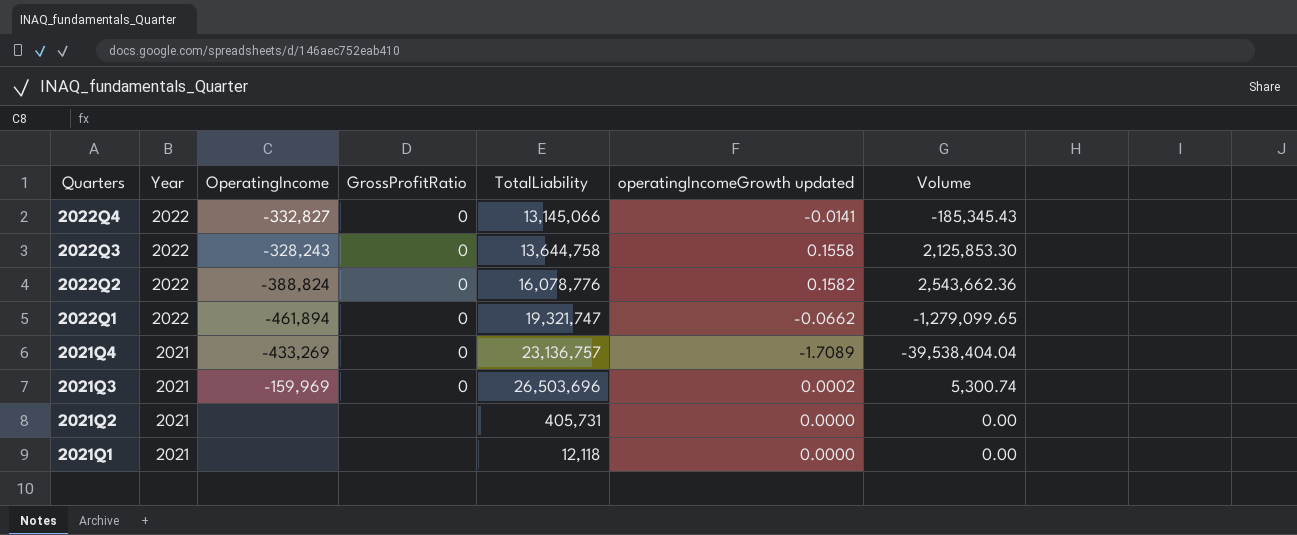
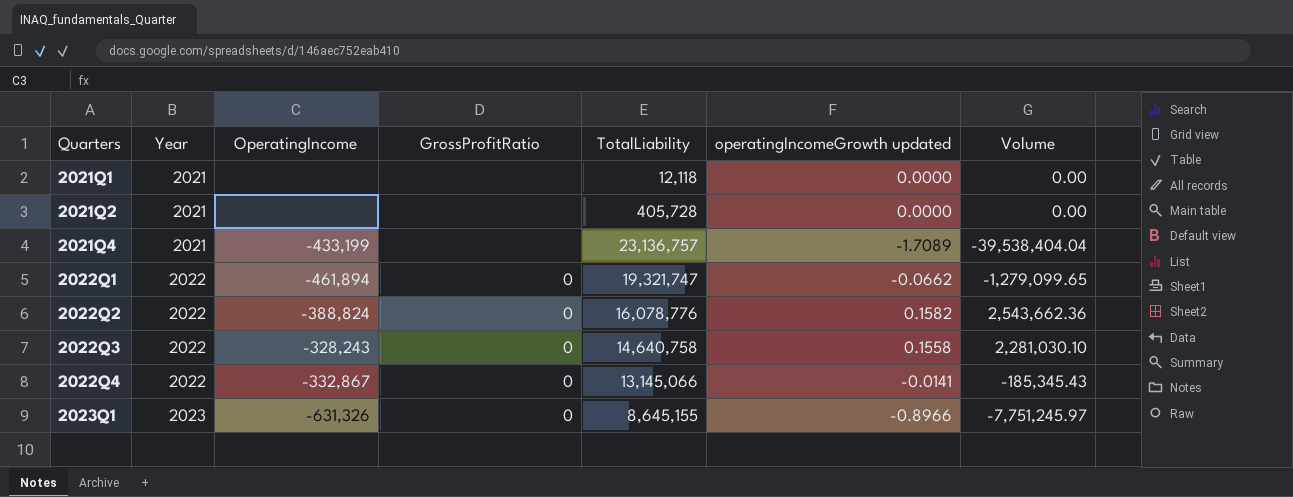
row order: Quarters descending -> Quarters ascending
row 2021Q3: 2021 | -159,969 | 0 | 26,503,696 | 0.0002 | 5,300.74 -> none
2021Q2 | TotalLiability: 405,731 -> 405,728
2021Q4 | OperatingIncome: -433,269 -> -433,199
2021Q4 | GrossProfitRatio: 0 -> none
2022Q3 | TotalLiability: 13,644,758 -> 14,640,758
2022Q3 | Volume: 2,125,853.30 -> 2,281,030.10
2022Q4 | OperatingIncome: -332,827 -> -332,867
row 2023Q1: none -> 2023 | -631,326 | 0 | 8,645,155 | -0.8966 | -7,751,245.97

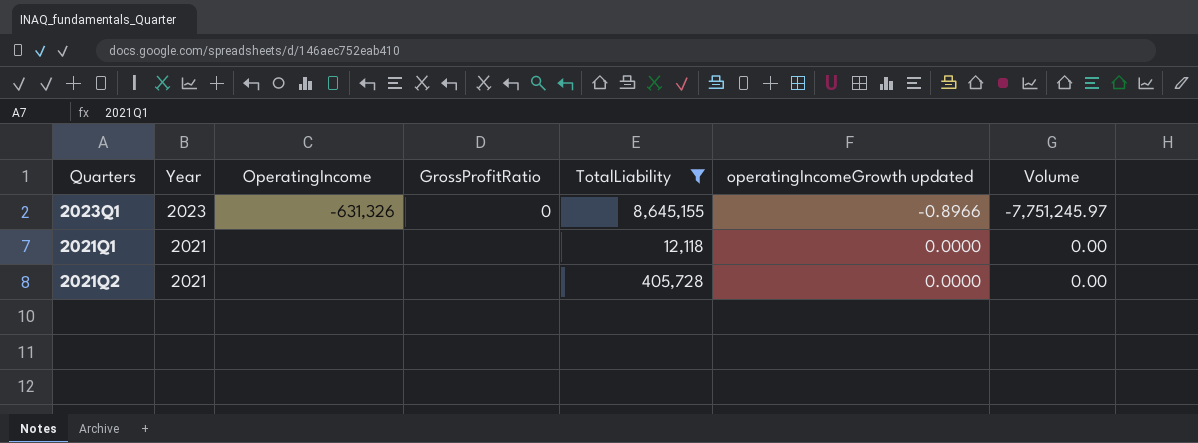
filter: none -> TotalLiability <= 8,645,155
row order: Quarters ascending -> Year descending

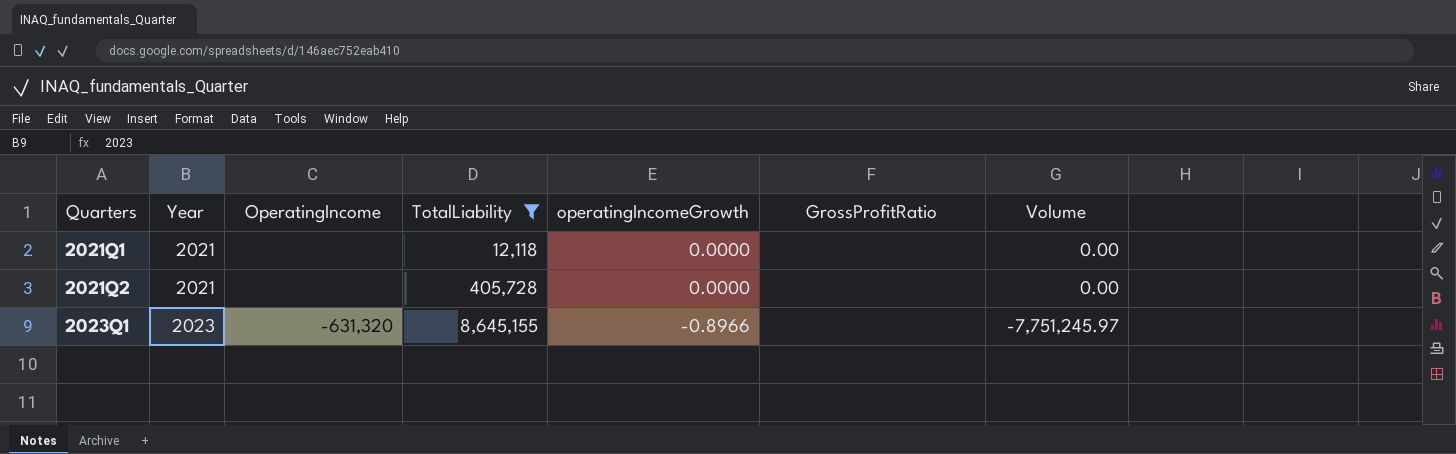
row order: Year descending -> Quarters ascending
column name: operatingIncomeGrowth updated -> operatingIncomeGrowth
column GrossProfitRatio | position: 4 -> 6
2023Q1 | OperatingIncome: -631,326 -> -631,320
2023Q1 | GrossProfitRatio: 0 -> none

